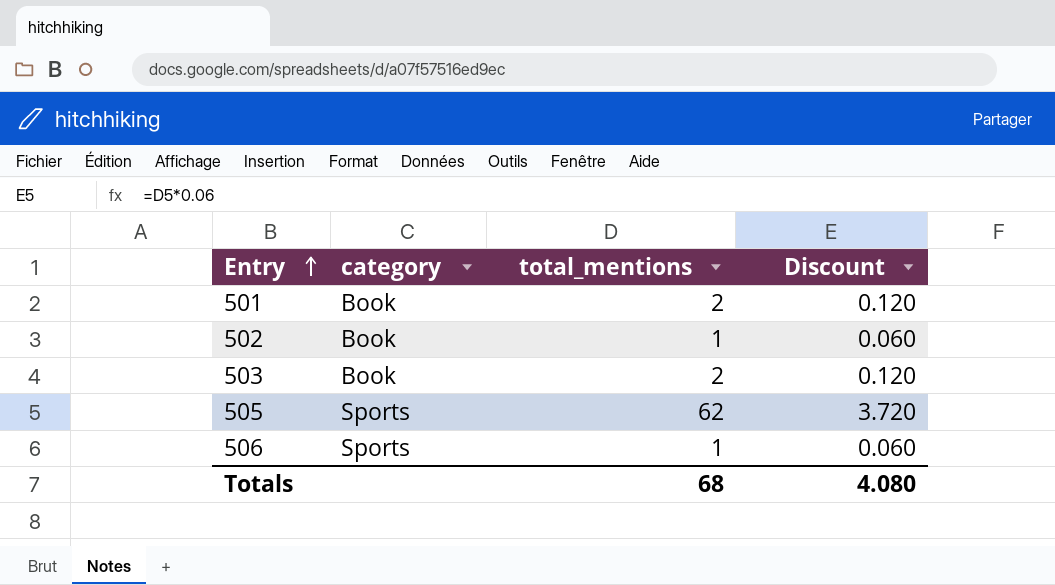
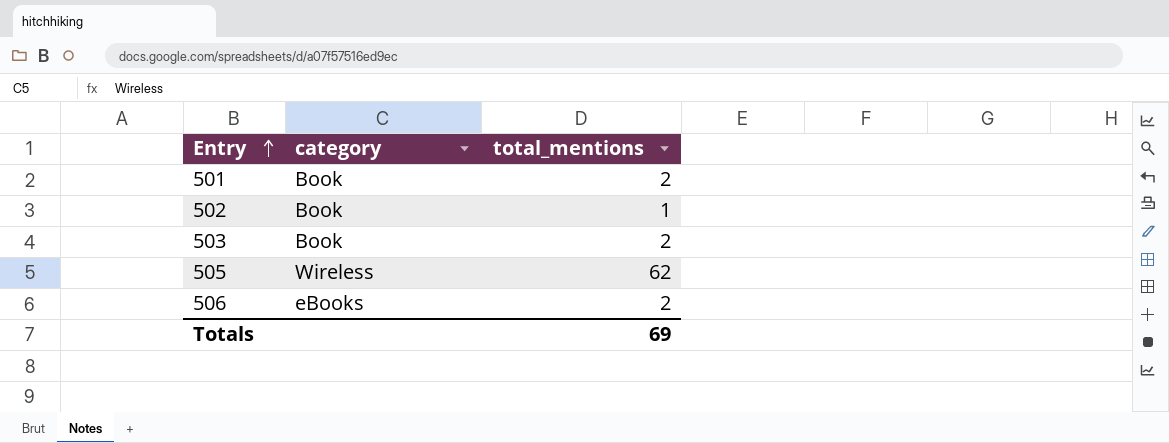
column Discount | formula: [total_mentions] * 0.06 -> none
505 | category: Sports -> Wireless
506 | category: Sports -> eBooks
506 | total_mentions: 1 -> 2
Totals | total_mentions: 68 -> 69

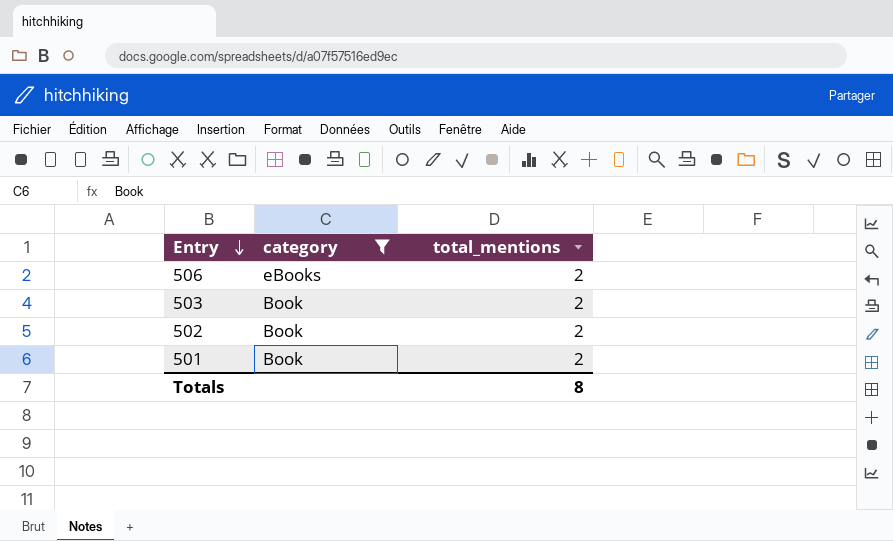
filter: none -> category != Wireless
row order: Entry ascending -> Entry descending
502 | total_mentions: 1 -> 2
Totals | total_mentions: 69 -> 8

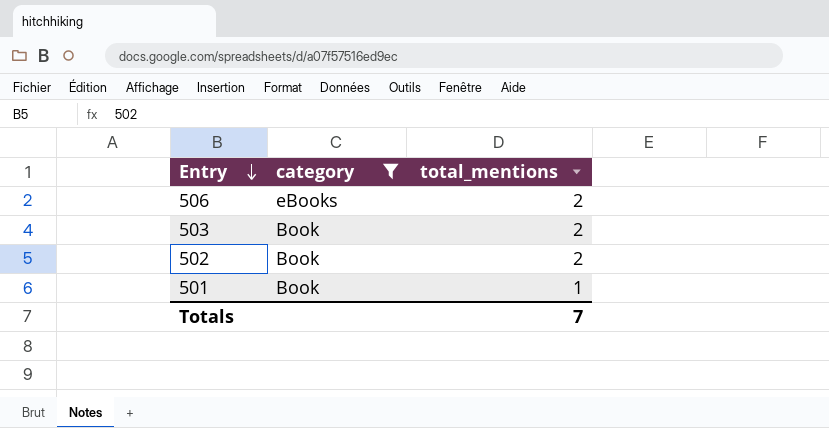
501 | total_mentions: 2 -> 1
Totals | total_mentions: 8 -> 7

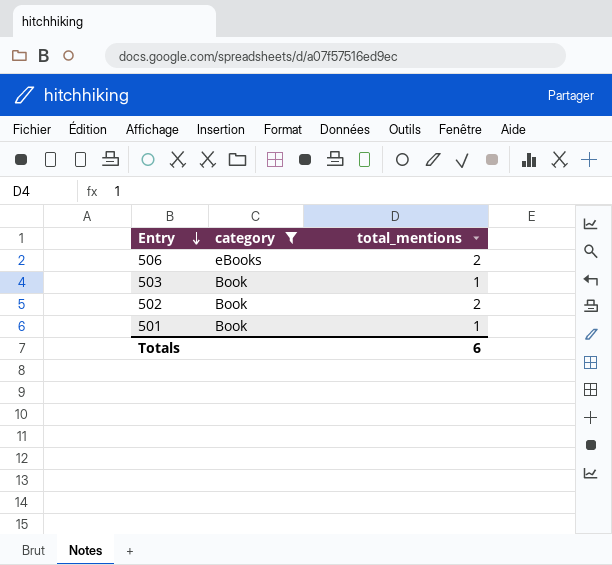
503 | total_mentions: 2 -> 1
Totals | total_mentions: 7 -> 6

